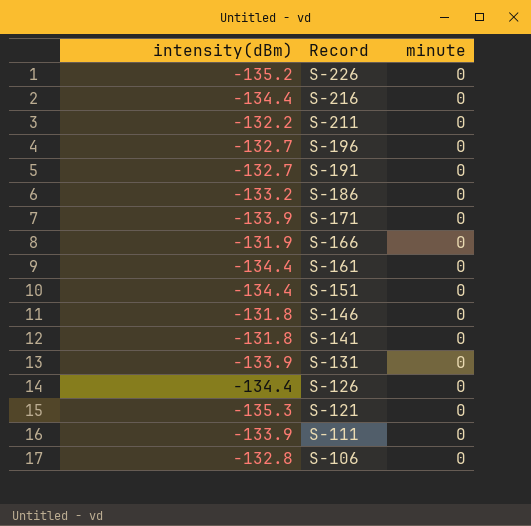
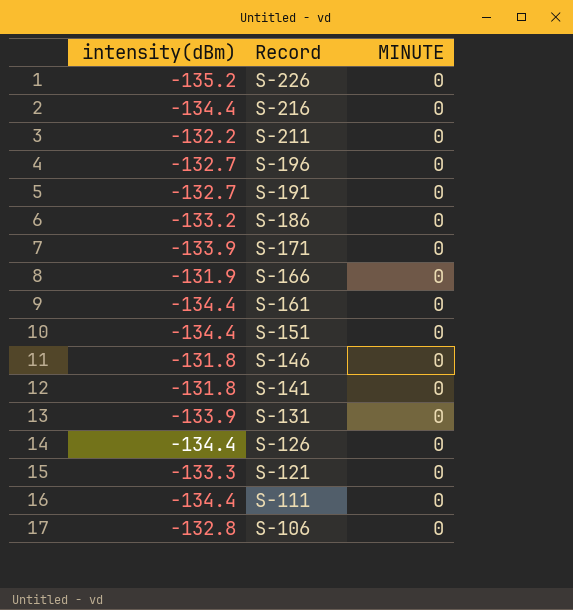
column name: minute -> MINUTE
S-121 | intensity(dBm): -135.3 -> -133.3
S-111 | intensity(dBm): -133.9 -> -134.4

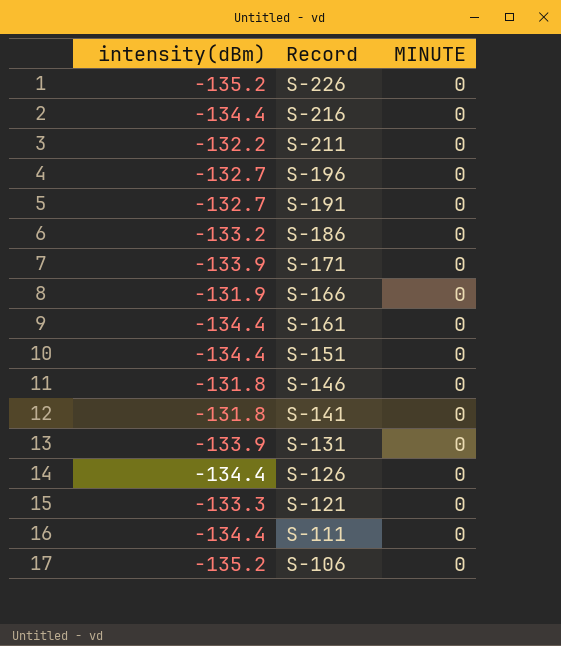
S-106 | intensity(dBm): -132.8 -> -135.2

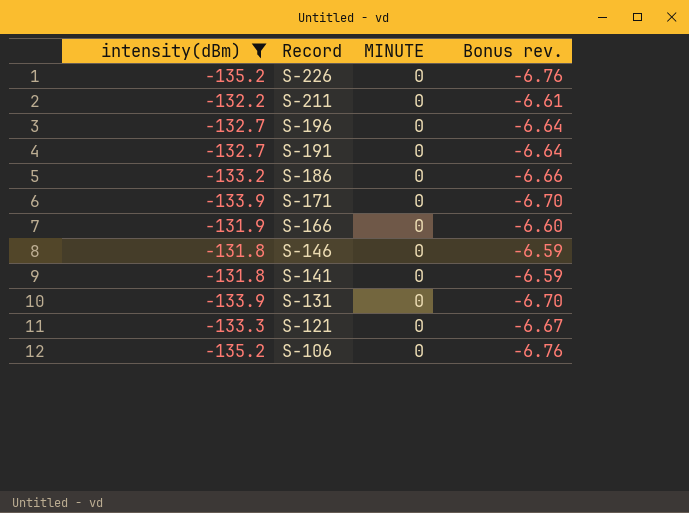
filter: none -> intensity(dBm) != -134.4
column Bonus rev. | formula: none -> [intensity(dBm)] * 0.05

